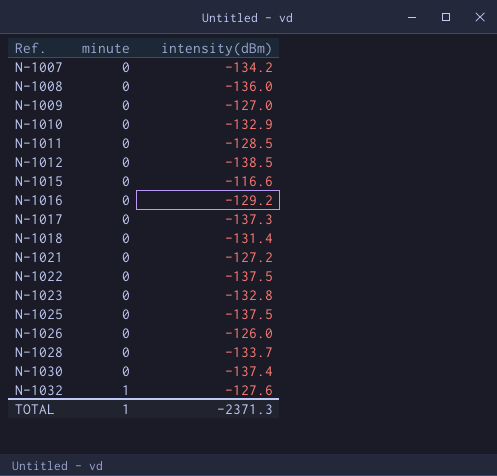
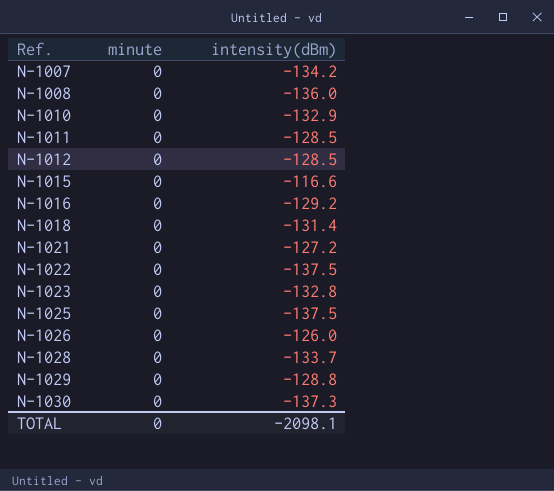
row N-1009: 0 | -127.0 -> none
row N-1017: 0 | -137.3 -> none
row N-1032: 1 | -127.6 -> none
N-1012 | intensity(dBm): -138.5 -> -128.5
row N-1029: none -> 0 | -128.8
N-1030 | intensity(dBm): -137.4 -> -137.3
TOTAL | minute: 1 -> 0
TOTAL | intensity(dBm): -2371.3 -> -2098.1

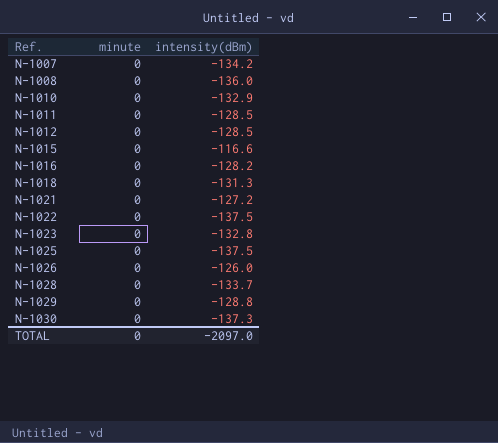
N-1016 | intensity(dBm): -129.2 -> -128.2
N-1018 | intensity(dBm): -131.4 -> -131.3
TOTAL | intensity(dBm): -2098.1 -> -2097.0

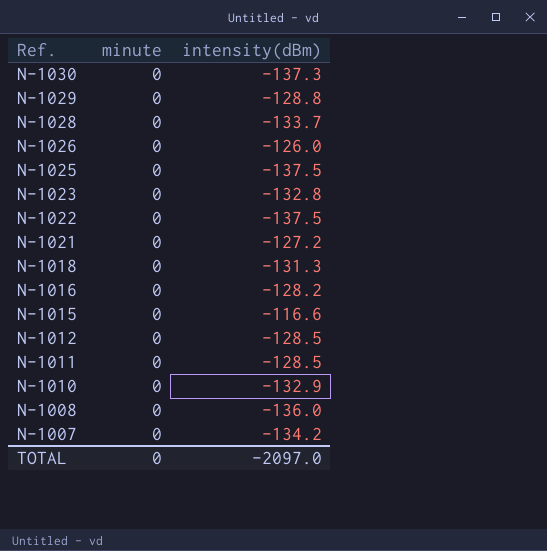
row order: Ref. ascending -> Ref. descending

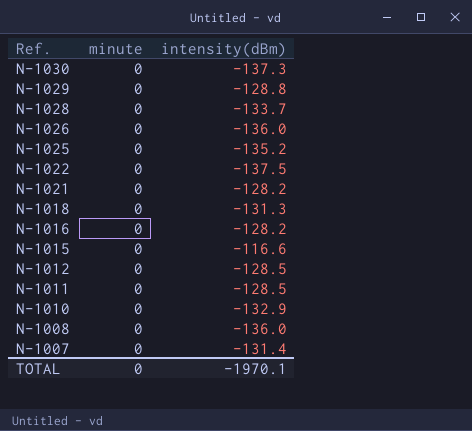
row N-1023: 0 | -132.8 -> none
N-1026 | intensity(dBm): -126.0 -> -136.0
N-1025 | intensity(dBm): -137.5 -> -135.2
N-1021 | intensity(dBm): -127.2 -> -128.2
N-1007 | intensity(dBm): -134.2 -> -131.4
TOTAL | intensity(dBm): -2097.0 -> -1970.1

